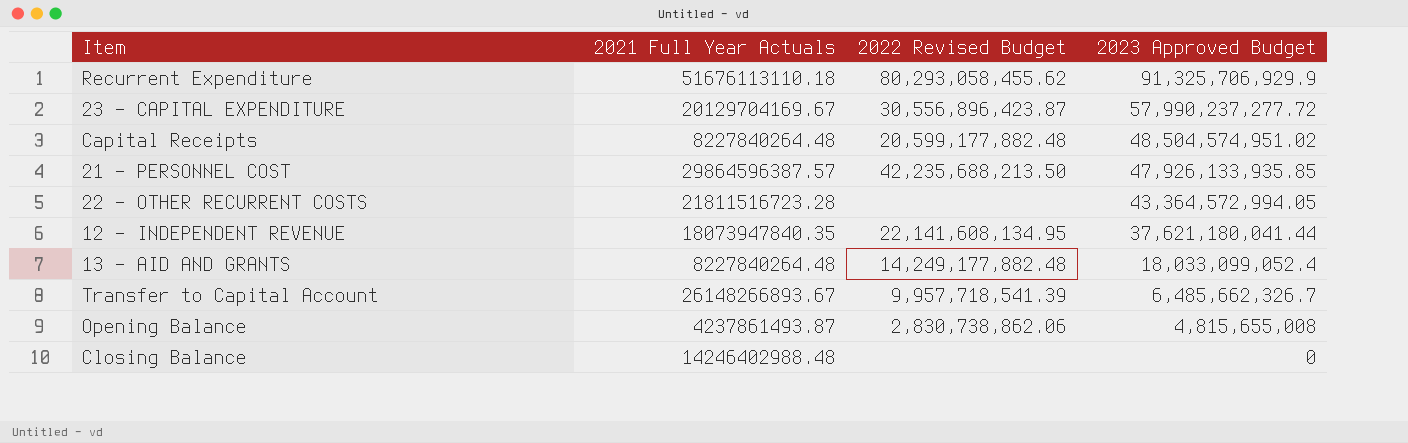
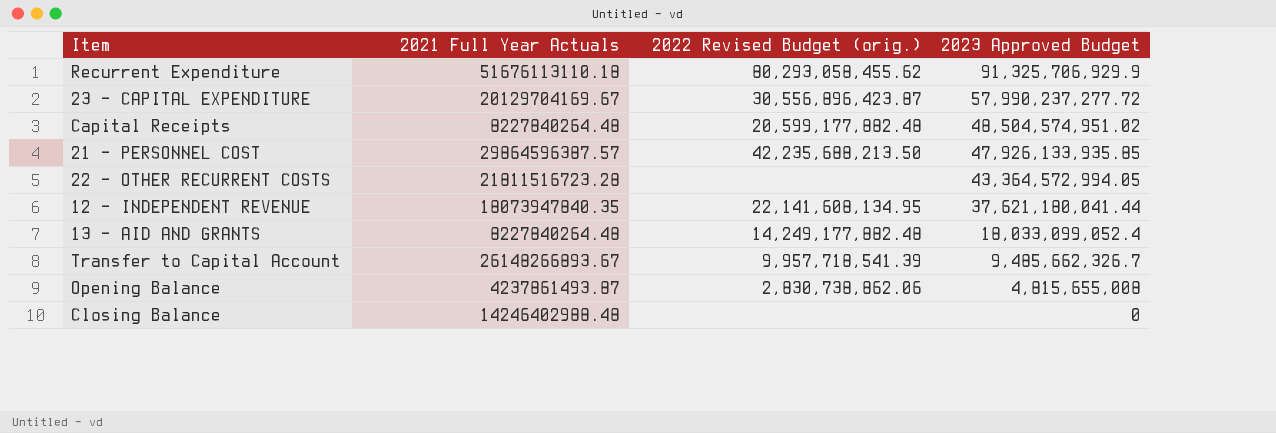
column name: 2022 Revised Budget -> 2022 Revised Budget (orig.)
Transfer to Capital Account | 2023 Approved Budget: 6,485,662,326.7 -> 9,485,662,326.7

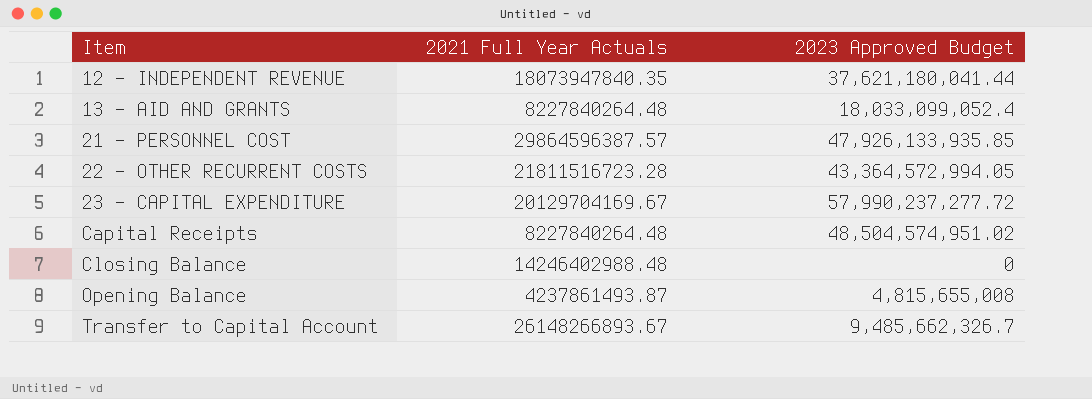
row order: 2023 Approved Budget descending -> Item ascending
column 2022 Revised Budget (orig.) | position: 3 -> none
row Recurrent Expenditure: 51676113110.18 | 80,293,058,455.62 | 91,325,706,929.9 -> none

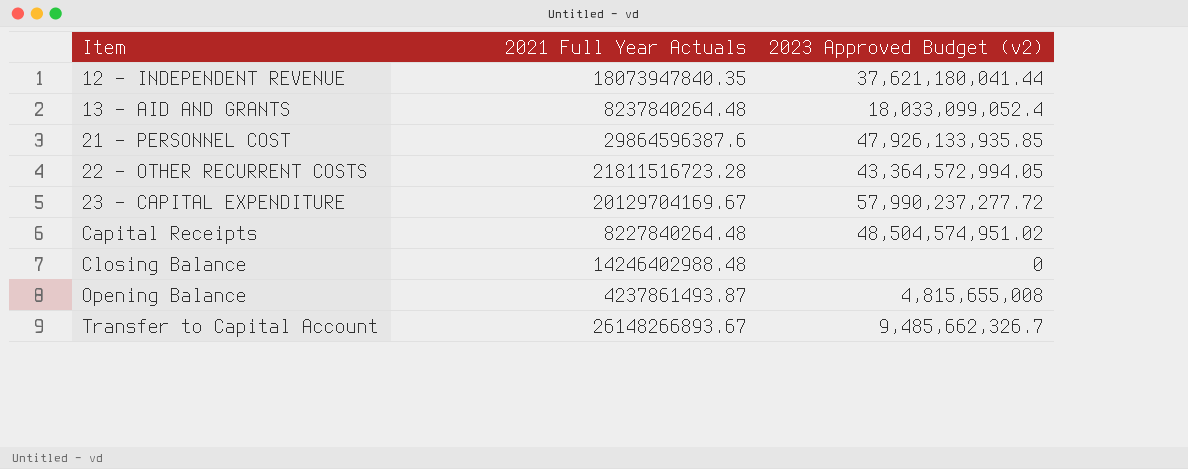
column name: 2023 Approved Budget -> 2023 Approved Budget (v2)
13 - AID AND GRANTS | 2021 Full Year Actuals: 8227840264.48 -> 8237840264.48
21 - PERSONNEL COST | 2021 Full Year Actuals: 29864596387.57 -> 29864596387.6

